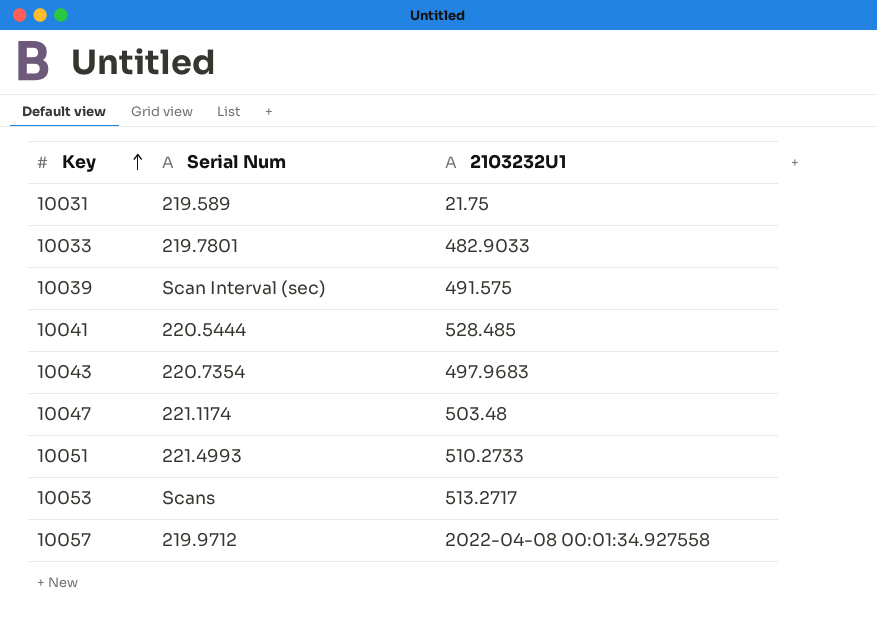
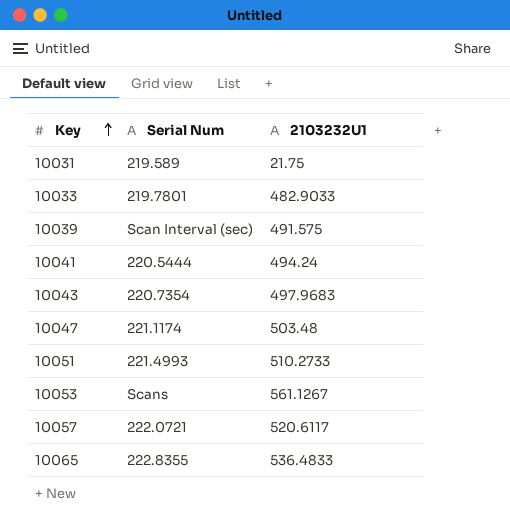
10041 | 2103232U1: 528.485 -> 494.24
10053 | 2103232U1: 513.2717 -> 561.1267
10057 | Serial Num: 219.9712 -> 222.0721
10057 | 2103232U1: 2022-04-08 00:01:34.927558 -> 520.6117
row 10065: none -> 222.8355 | 536.4833

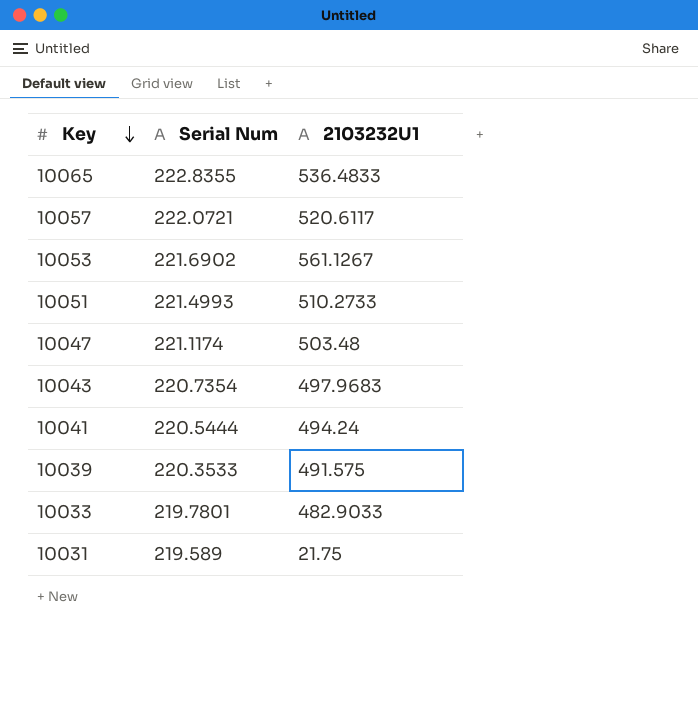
row order: Key ascending -> Key descending
10053 | Serial Num: Scans -> 221.6902
10039 | Serial Num: Scan Interval (sec) -> 220.3533

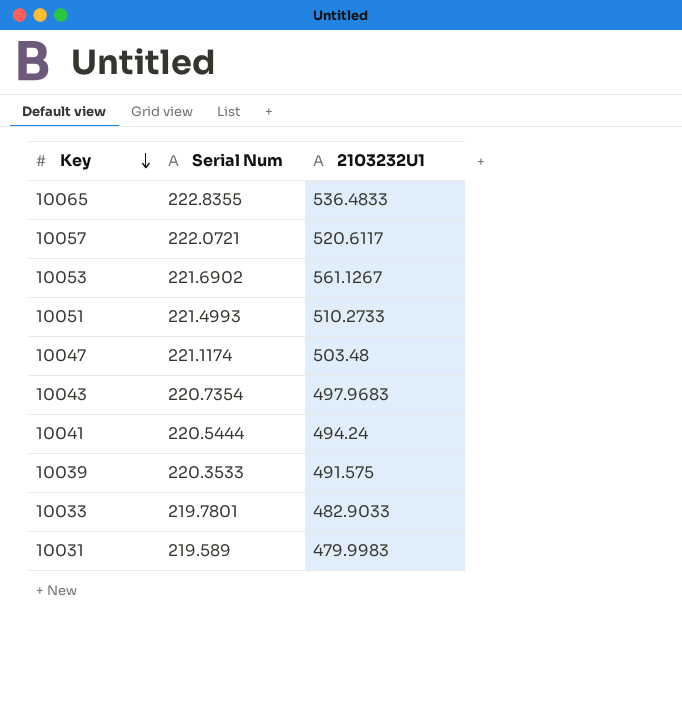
10031 | 2103232U1: 21.75 -> 479.9983

